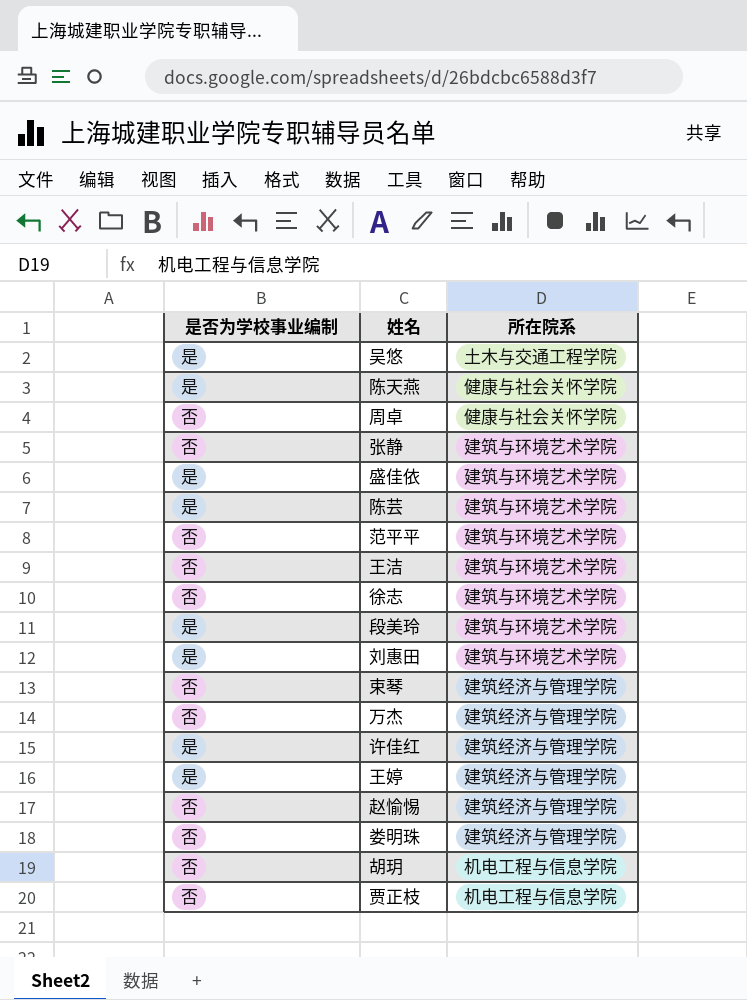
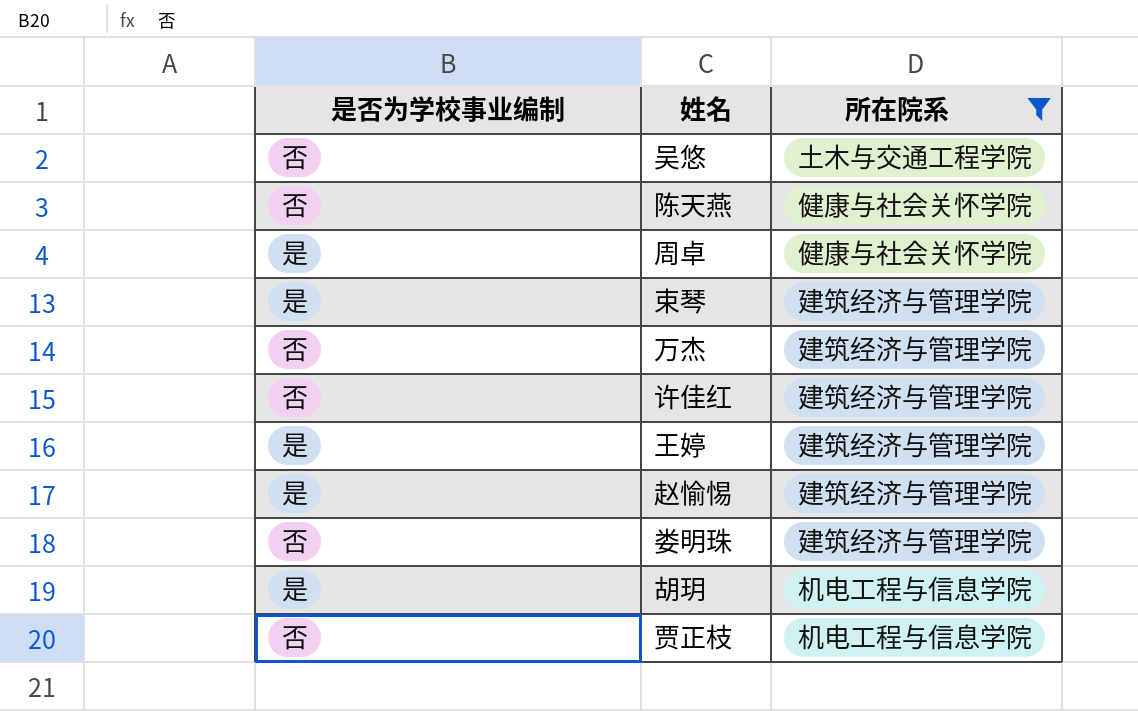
filter: none -> 所在院系 != 建筑与环境艺术学院
吴悠 | 是否为学校事业编制: 是 -> 否
陈天燕 | 是否为学校事业编制: 是 -> 否
周卓 | 是否为学校事业编制: 否 -> 是
束琴 | 是否为学校事业编制: 否 -> 是
许佳红 | 是否为学校事业编制: 是 -> 否
赵愉惕 | 是否为学校事业编制: 否 -> 是
胡玥 | 是否为学校事业编制: 否 -> 是

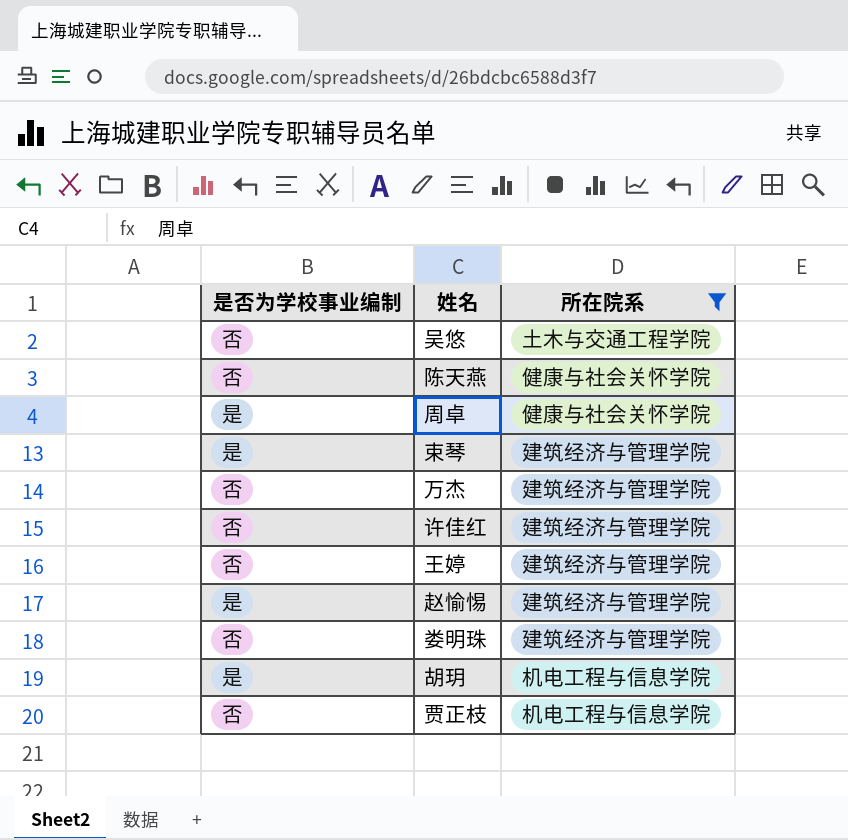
王婷 | 是否为学校事业编制: 是 -> 否

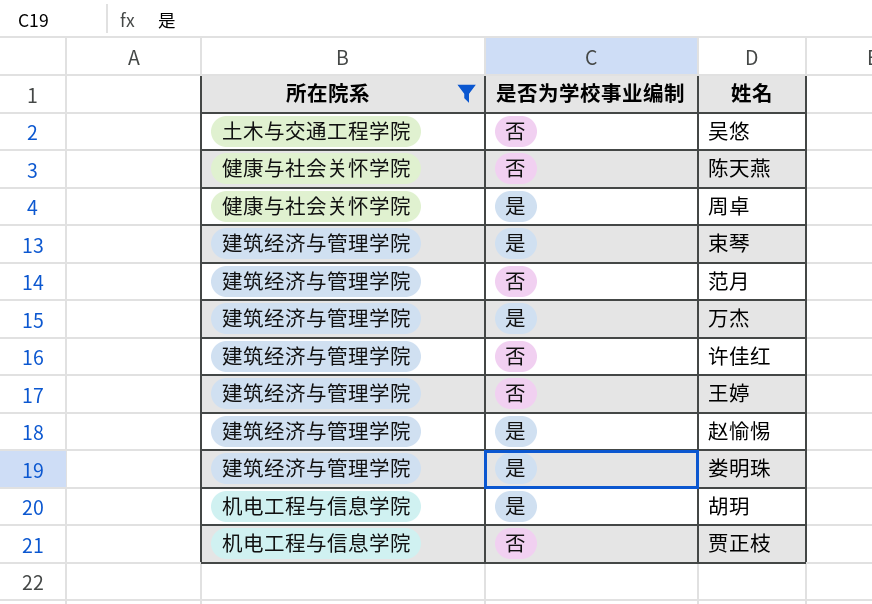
column 所在院系 | position: 3 -> 1
row 范月: none -> 建筑经济与管理学院 | 否
万杰 | 是否为学校事业编制: 否 -> 是
娄明珠 | 是否为学校事业编制: 否 -> 是

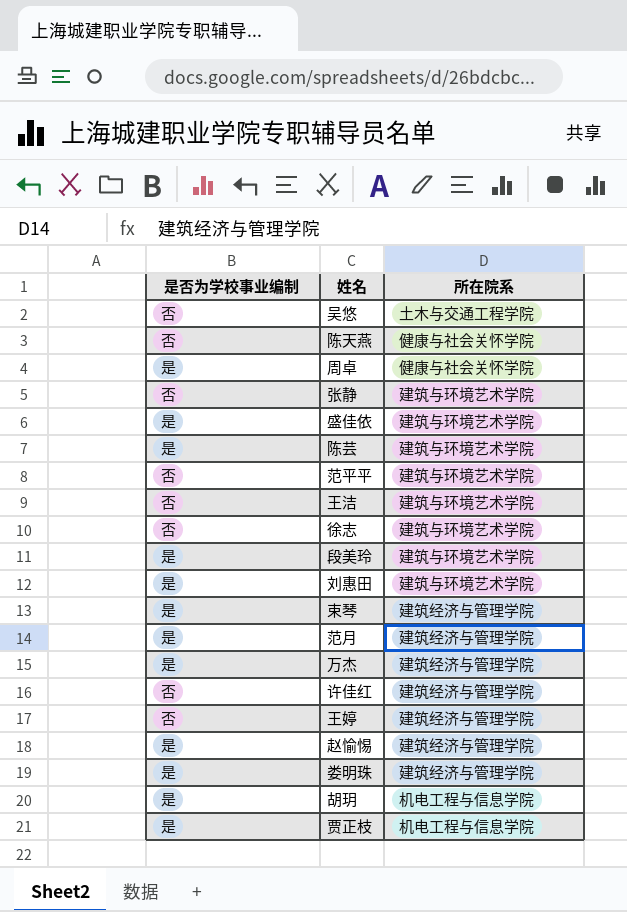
filter: 所在院系 != 建筑与环境艺术学院 -> none
column 所在院系 | position: 1 -> 3
范月 | 是否为学校事业编制: 否 -> 是
贾正枝 | 是否为学校事业编制: 否 -> 是

